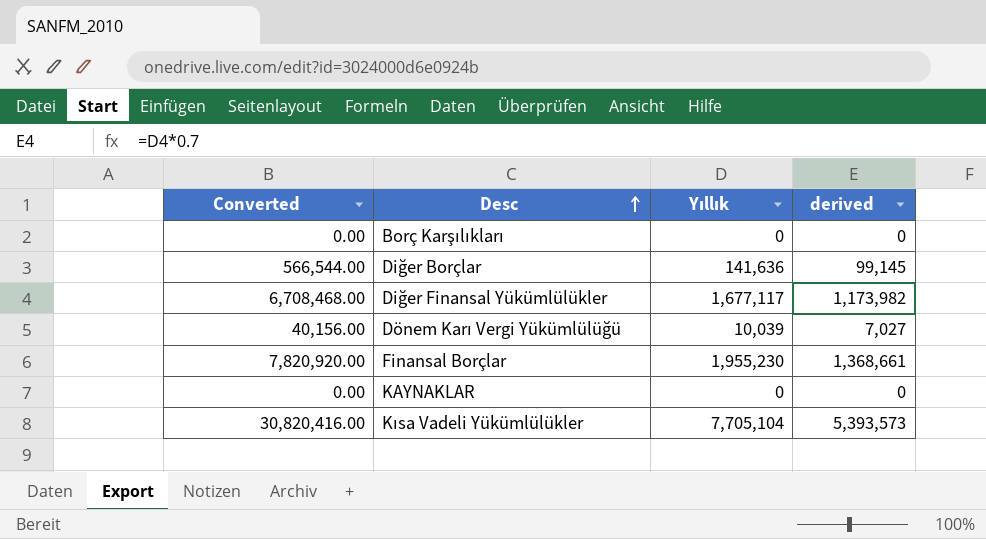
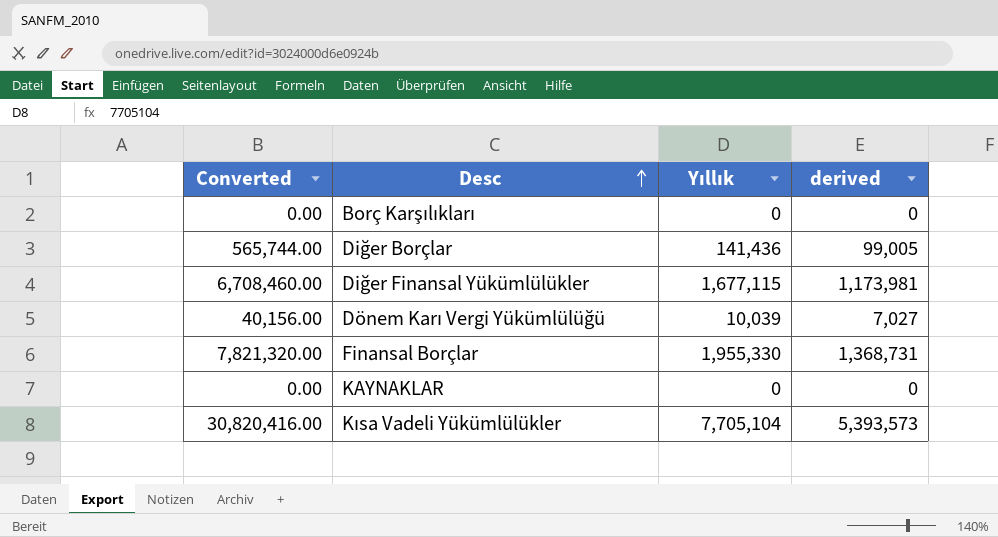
Diğer Borçlar | Converted: 566,544.00 -> 565,744.00
Diğer Borçlar | Yıllık: 141,636 -> 141,436
Diğer Borçlar | derived: 99,145 -> 99,005
Diğer Finansal Yükümlülükler | Converted: 6,708,468.00 -> 6,708,460.00
Diğer Finansal Yükümlülükler | Yıllık: 1,677,117 -> 1,677,115
Diğer Finansal Yükümlülükler | derived: 1,173,982 -> 1,173,981
Finansal Borçlar | Converted: 7,820,920.00 -> 7,821,320.00
Finansal Borçlar | Yıllık: 1,955,230 -> 1,955,330
Finansal Borçlar | derived: 1,368,661 -> 1,368,731

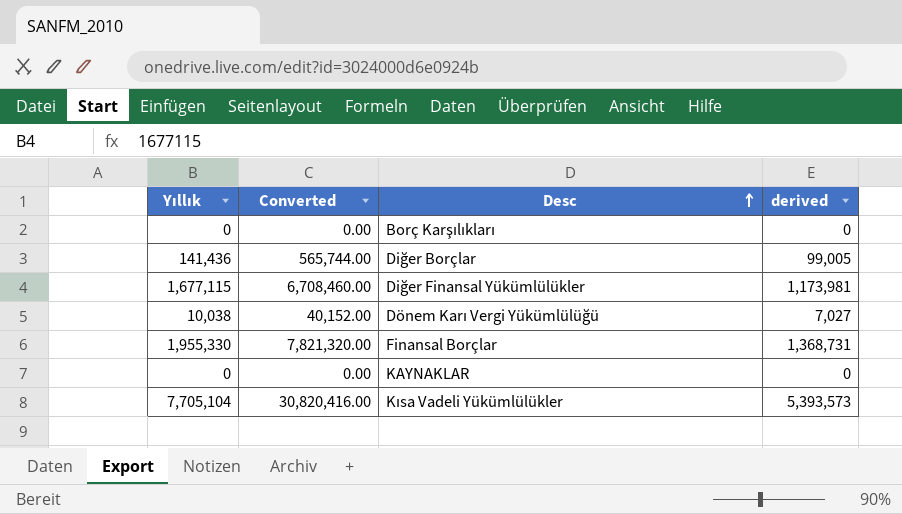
column Yıllık | position: 3 -> 1
Dönem Karı Vergi Yükümlülüğü | Yıllık: 10,039 -> 10,038
Dönem Karı Vergi Yükümlülüğü | Converted: 40,156.00 -> 40,152.00

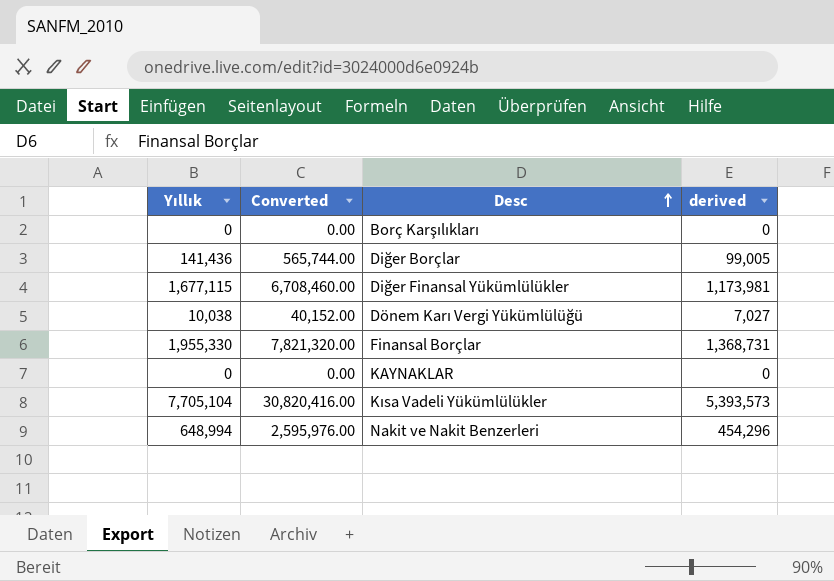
row Nakit ve Nakit Benzerleri: none -> 648,994 | 2,595,976.00 | 454,296

